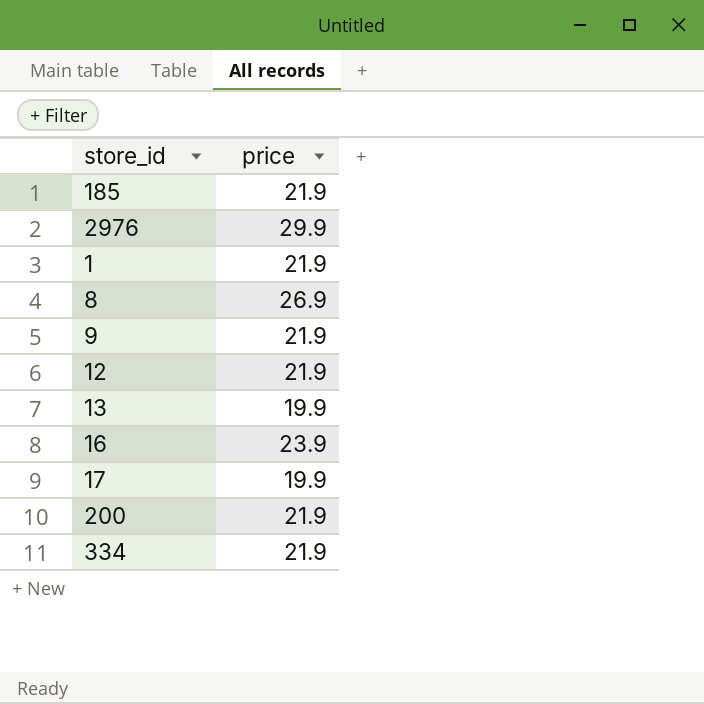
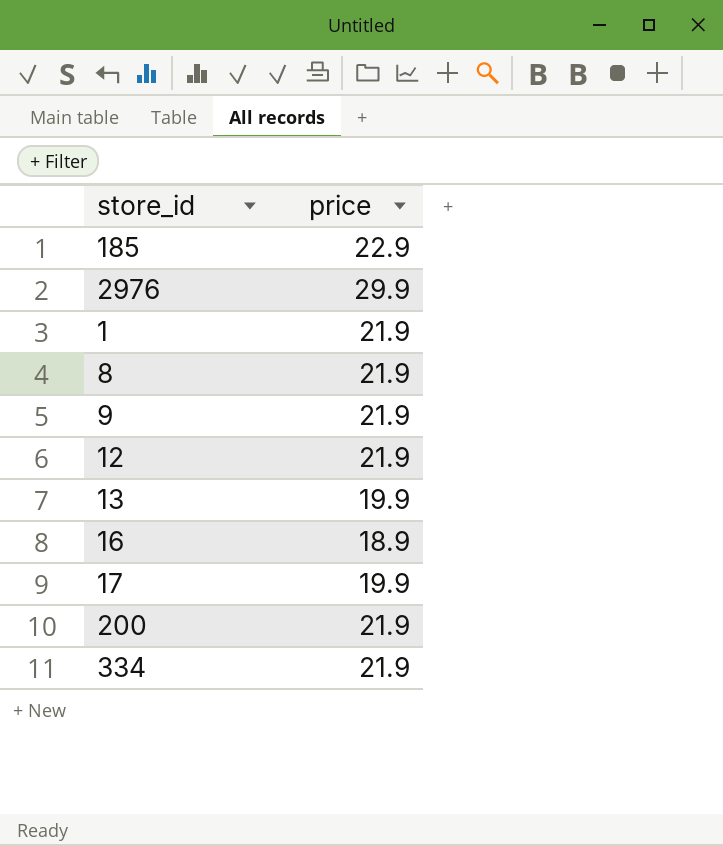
185 | price: 21.9 -> 22.9
8 | price: 26.9 -> 21.9
16 | price: 23.9 -> 18.9

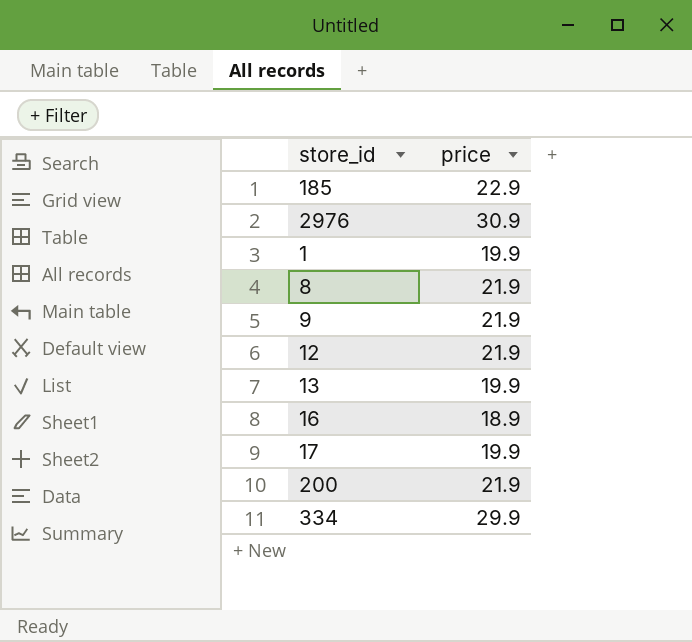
2976 | price: 29.9 -> 30.9
1 | price: 21.9 -> 19.9
334 | price: 21.9 -> 29.9

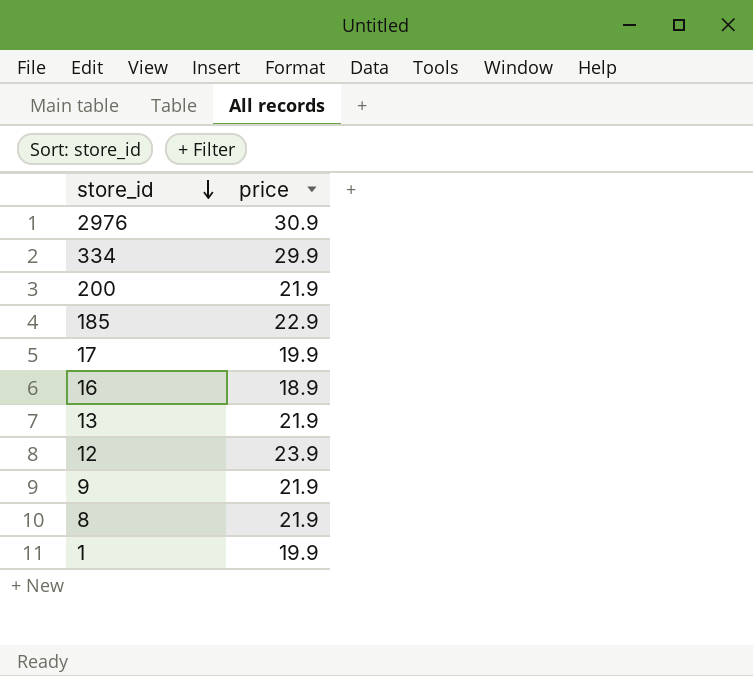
row order: none -> store_id descending
13 | price: 19.9 -> 21.9
12 | price: 21.9 -> 23.9

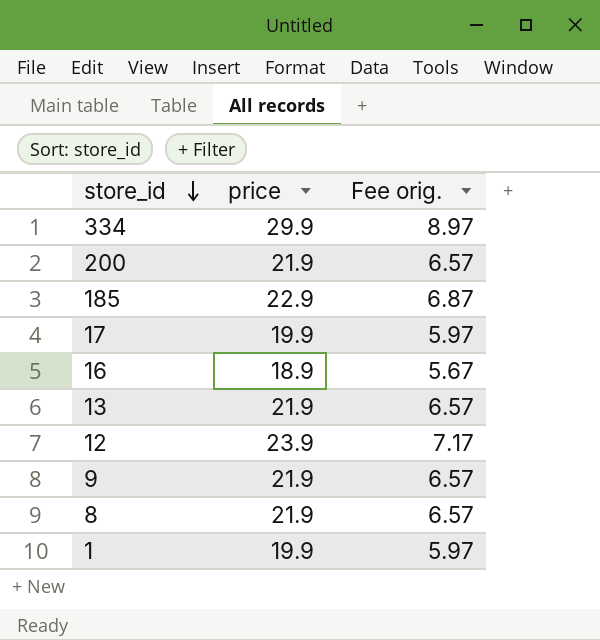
column Fee orig. | formula: none -> [price] * 0.3
row 2976: 30.9 -> none

